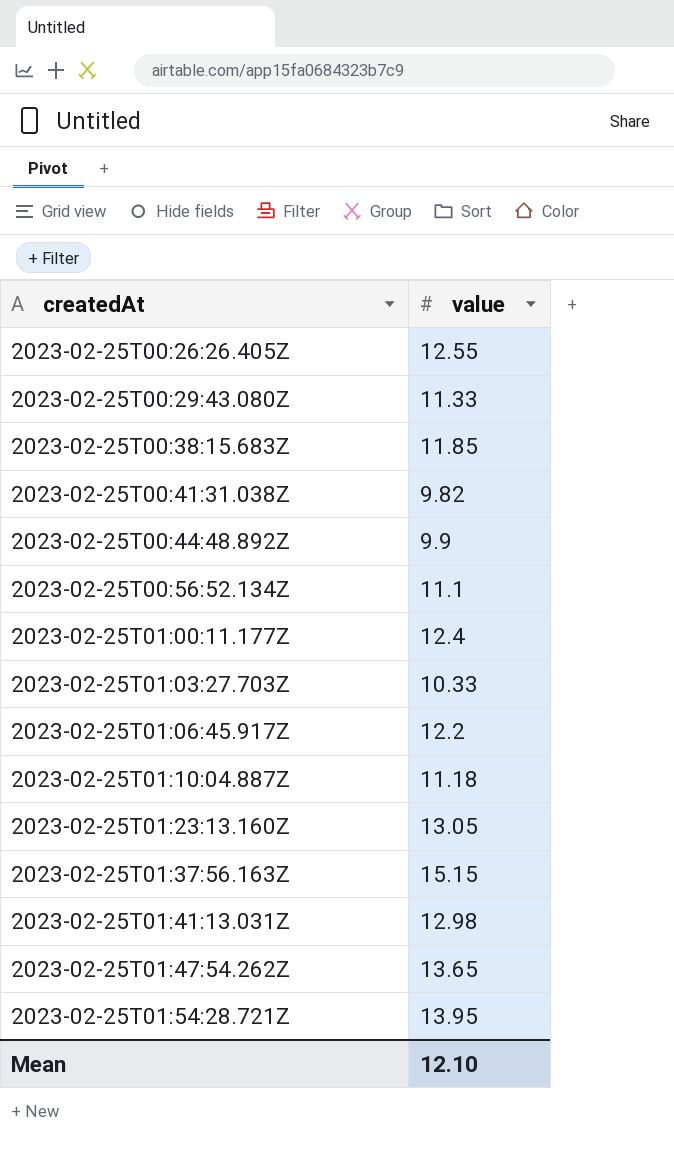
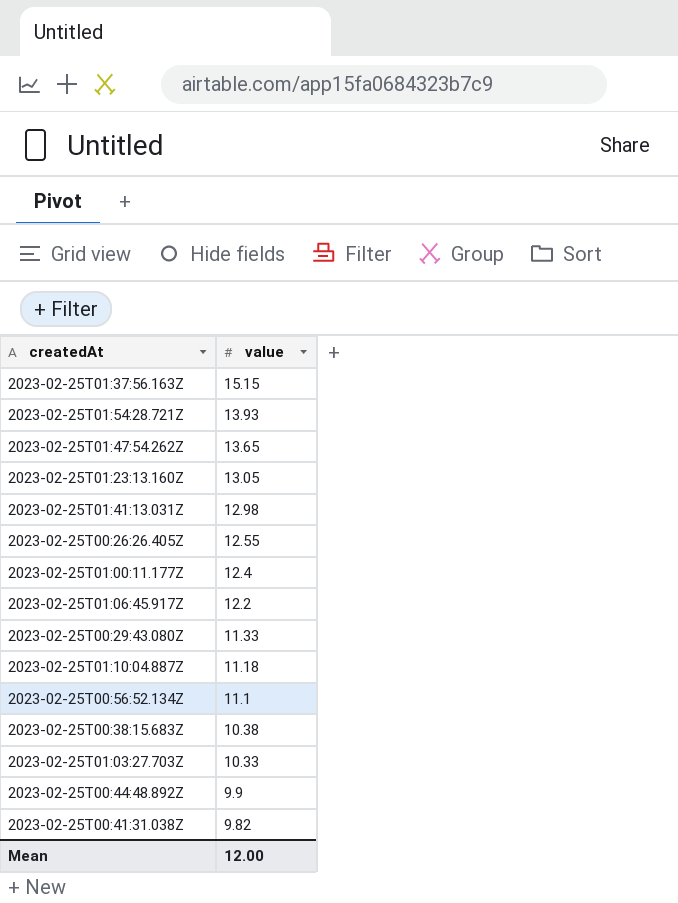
row order: createdAt ascending -> value descending
2023-02-25T01:54:28.721Z | value: 13.95 -> 13.93
2023-02-25T00:38:15.683Z | value: 11.85 -> 10.38
Mean | value: 12.10 -> 12.00

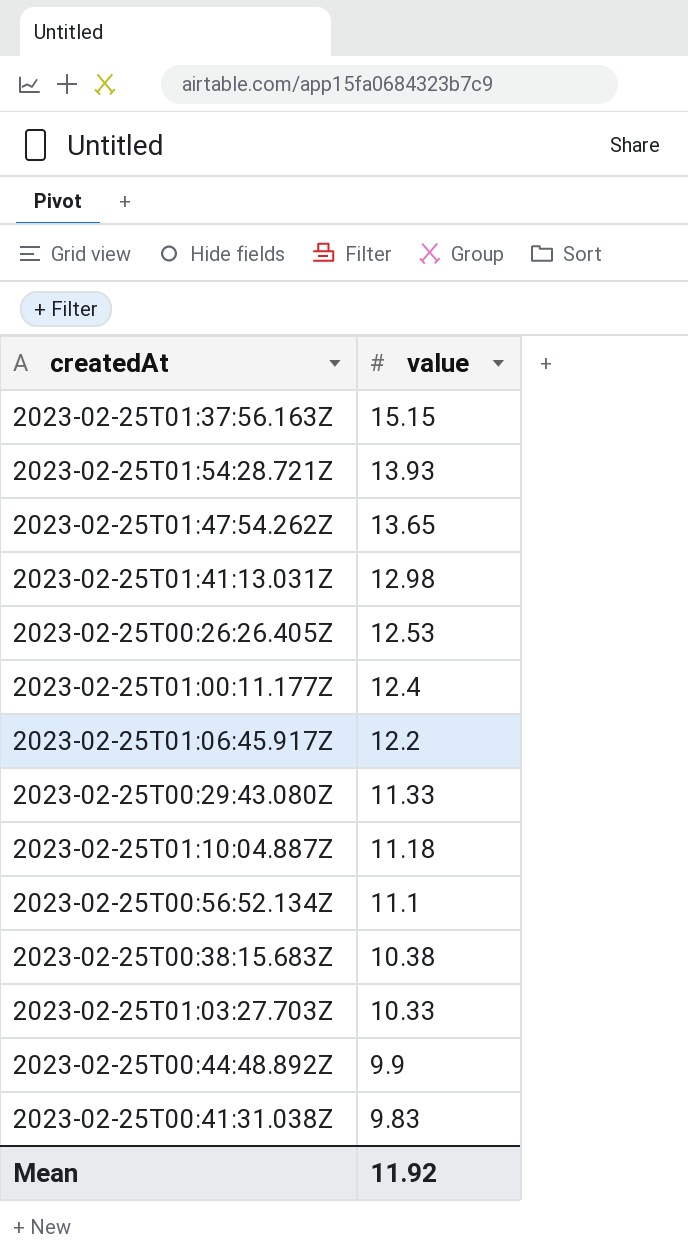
row 2023-02-25T01:23:13.160Z: 13.05 -> none
2023-02-25T00:26:26.405Z | value: 12.55 -> 12.53
2023-02-25T00:41:31.038Z | value: 9.82 -> 9.83
Mean | value: 12.00 -> 11.92

